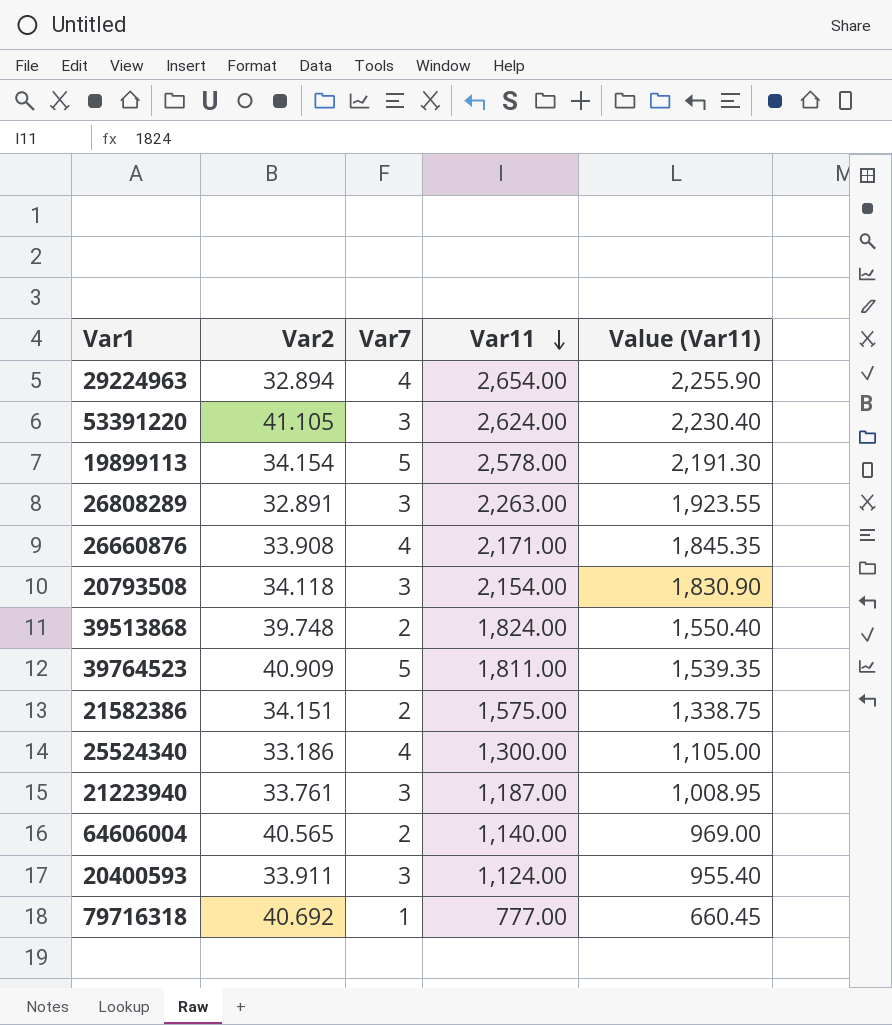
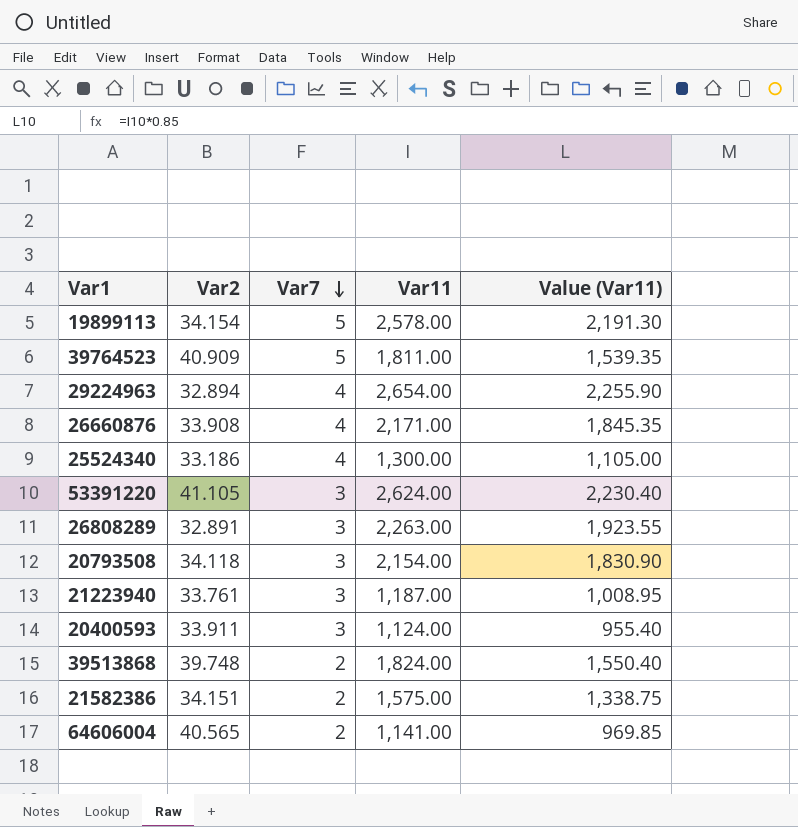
row order: Var11 descending -> Var7 descending
row 79716318: 40.692 | 1 | 777.00 | 660.45 -> none
64606004 | Var11: 1,140.00 -> 1,141.00
64606004 | Value (Var11): 969.00 -> 969.85

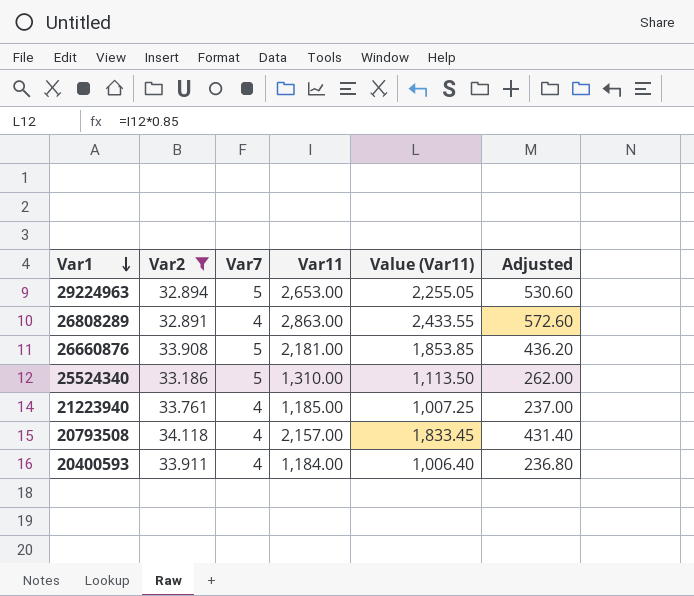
filter: none -> Var2 <= 34.118
row order: Var7 descending -> Var1 descending
column Adjusted | formula: none -> [Var11] * 0.2
29224963 | Var7: 4 -> 5
29224963 | Var11: 2,654.00 -> 2,653.00
29224963 | Value (Var11): 2,255.90 -> 2,255.05
26808289 | Var7: 3 -> 4
26808289 | Var11: 2,263.00 -> 2,863.00
26808289 | Value (Var11): 1,923.55 -> 2,433.55
26660876 | Var7: 4 -> 5
26660876 | Var11: 2,171.00 -> 2,181.00
26660876 | Value (Var11): 1,845.35 -> 1,853.85
25524340 | Var7: 4 -> 5
25524340 | Var11: 1,300.00 -> 1,310.00
25524340 | Value (Var11): 1,105.00 -> 1,113.50
21223940 | Var7: 3 -> 4
21223940 | Var11: 1,187.00 -> 1,185.00
21223940 | Value (Var11): 1,008.95 -> 1,007.25
20793508 | Var7: 3 -> 4
20793508 | Var11: 2,154.00 -> 2,157.00
20793508 | Value (Var11): 1,830.90 -> 1,833.45
20400593 | Var7: 3 -> 4
20400593 | Var11: 1,124.00 -> 1,184.00
20400593 | Value (Var11): 955.40 -> 1,006.40

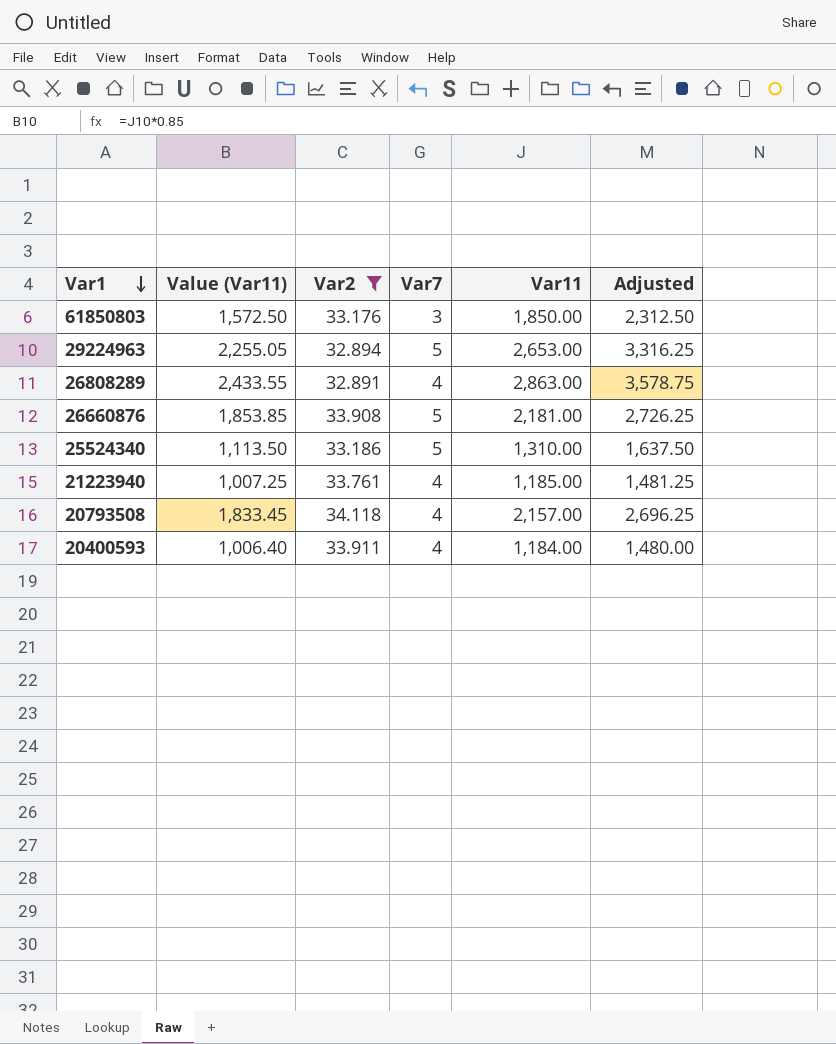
column Value (Var11) | position: 5 -> 2
column Adjusted | formula: [Var11] * 0.2 -> [Var11] * 1.25
row 61850803: none -> 1,572.50 | 33.176 | 3 | 1,850.00 | 2,312.50

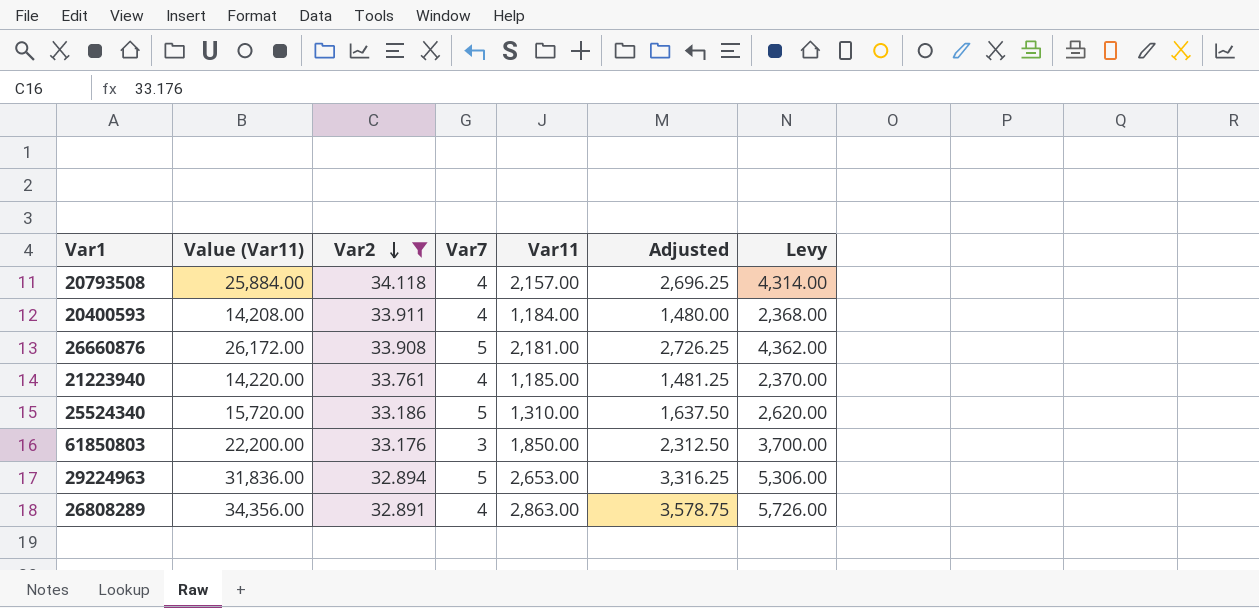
row order: Var1 descending -> Var2 descending
column Value (Var11) | formula: [Var11] * 0.85 -> [Var11] * 12
column Levy | formula: none -> [Var11] * 2

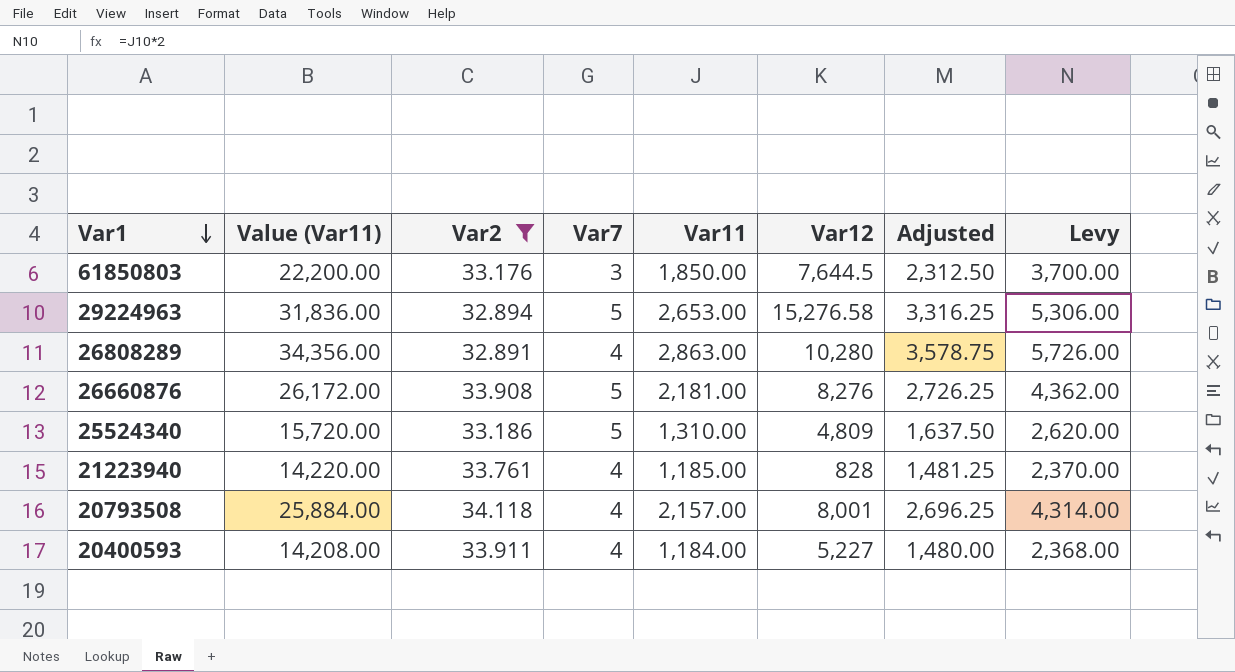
row order: Var2 descending -> Var1 descending
column Var12 | position: none -> 6

